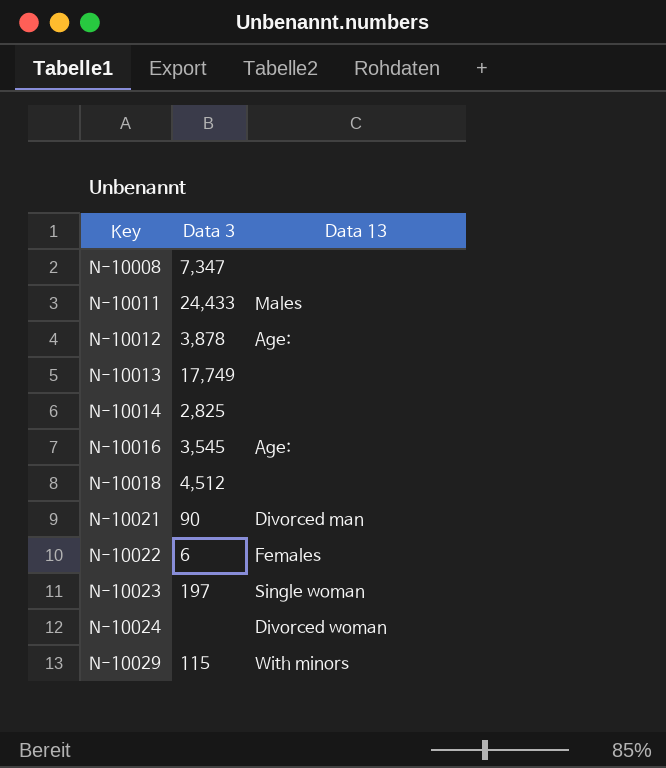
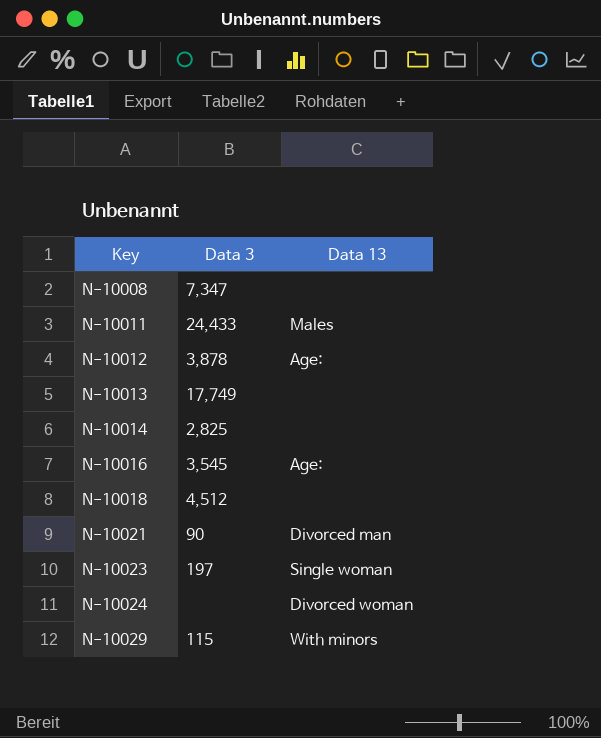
row N-10022: 6 | Females -> none

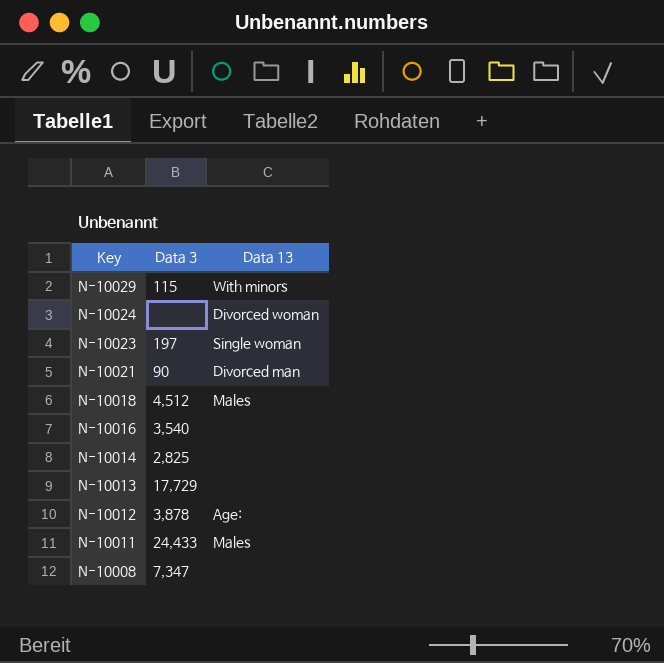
row order: Key ascending -> Key descending
N-10018 | Data 13: none -> Males
N-10016 | Data 3: 3,545 -> 3,540
N-10016 | Data 13: Age: -> none
N-10013 | Data 3: 17,749 -> 17,729

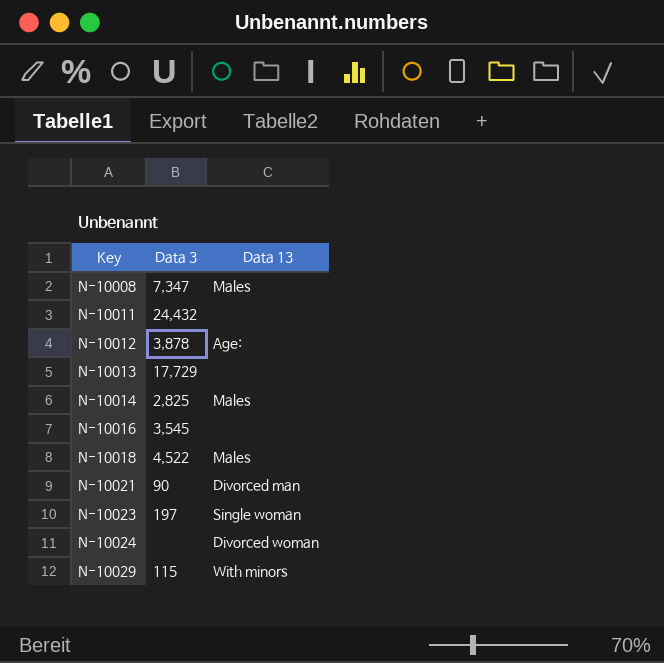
row order: Key descending -> Key ascending
N-10008 | Data 13: none -> Males
N-10011 | Data 3: 24,433 -> 24,432
N-10011 | Data 13: Males -> none
N-10014 | Data 13: none -> Males
N-10016 | Data 3: 3,540 -> 3,545
N-10018 | Data 3: 4,512 -> 4,522

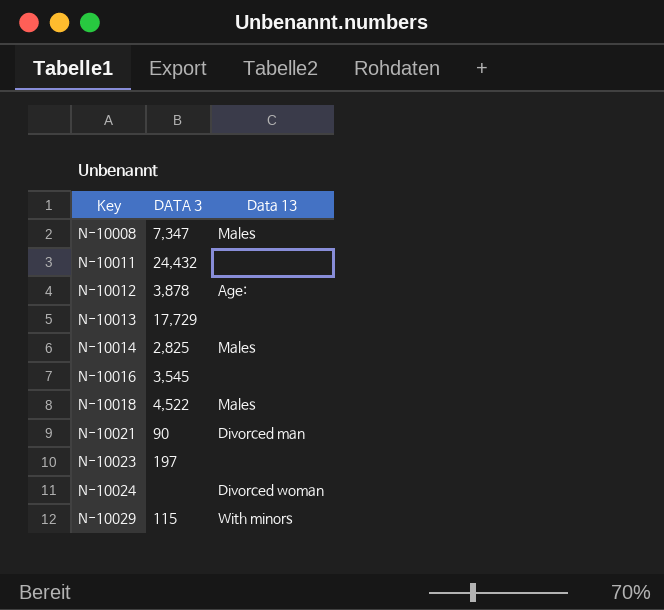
column name: Data 3 -> DATA 3
N-10023 | Data 13: Single woman -> none

